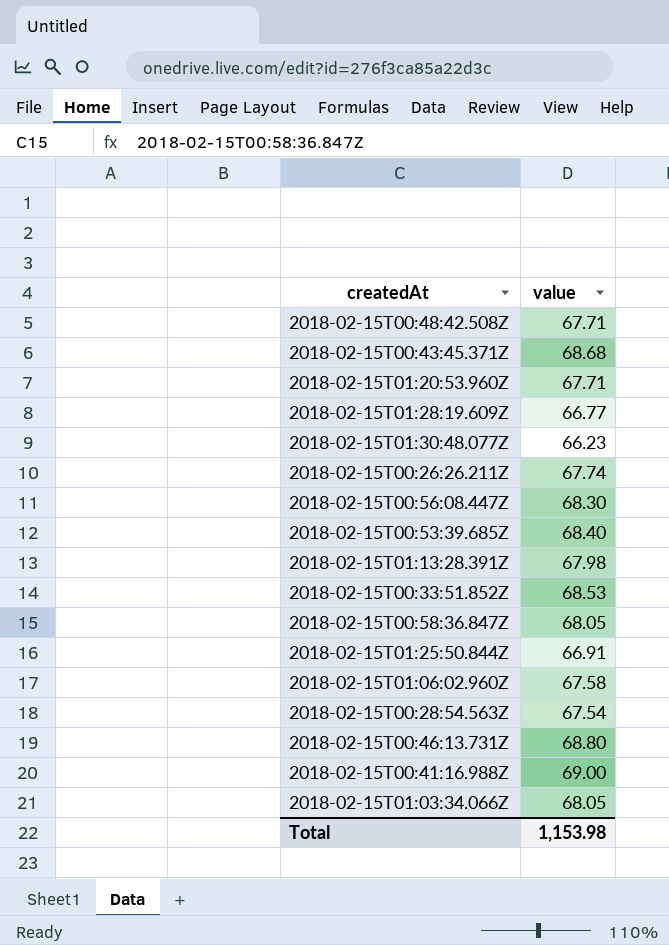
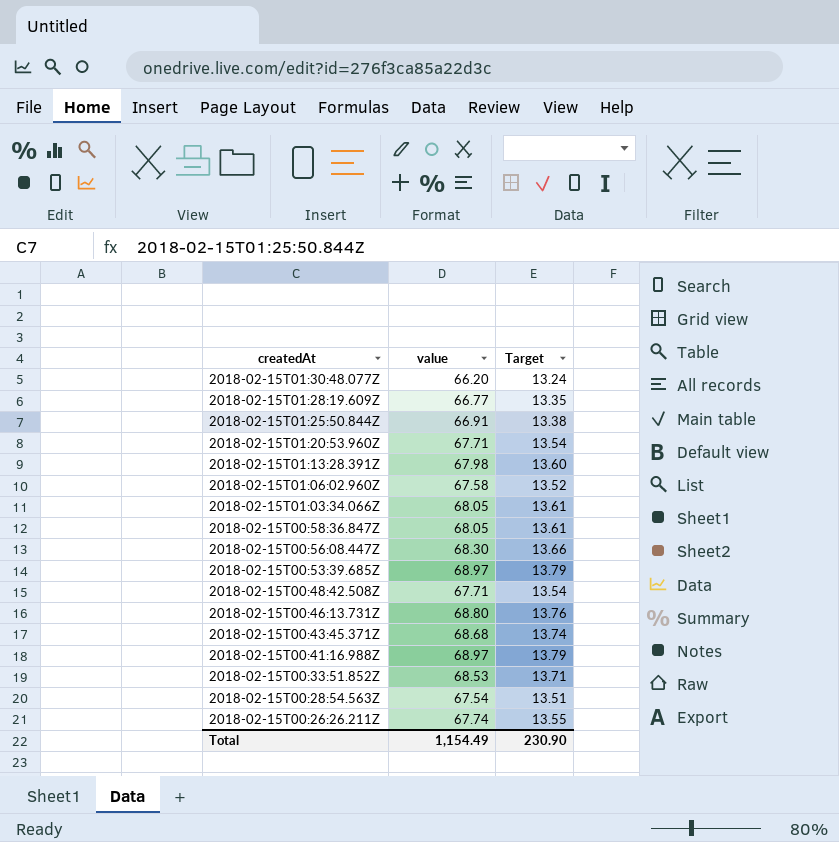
row order: none -> createdAt descending
column Target | formula: none -> [value] * 0.2
2018-02-15T01:30:48.077Z | value: 66.23 -> 66.20
2018-02-15T00:53:39.685Z | value: 68.40 -> 68.97
2018-02-15T00:41:16.988Z | value: 69.00 -> 68.97
Total | value: 1,153.98 -> 1,154.49

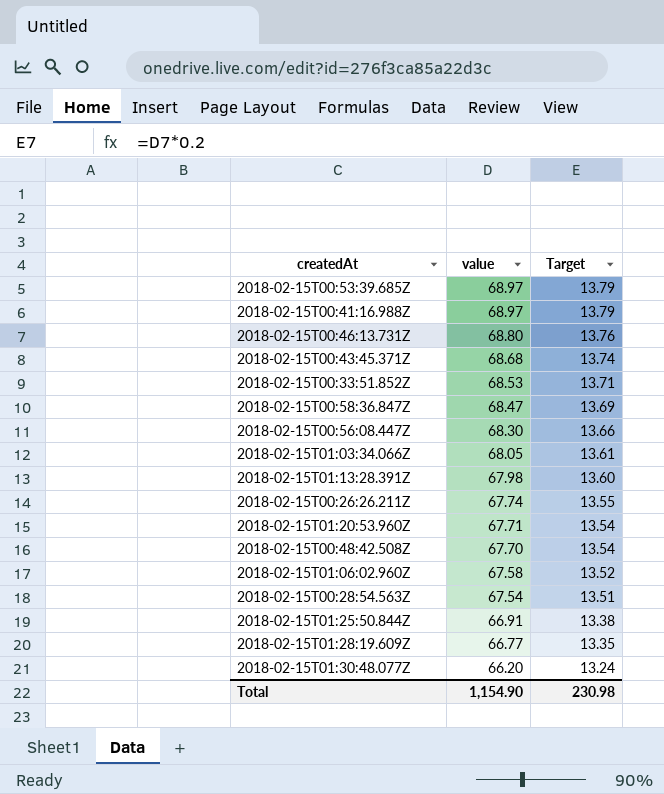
row order: createdAt descending -> value descending
2018-02-15T00:58:36.847Z | value: 68.05 -> 68.47
2018-02-15T00:58:36.847Z | Target: 13.61 -> 13.69
2018-02-15T00:48:42.508Z | value: 67.71 -> 67.70
Total | value: 1,154.49 -> 1,154.90
Total | Target: 230.90 -> 230.98

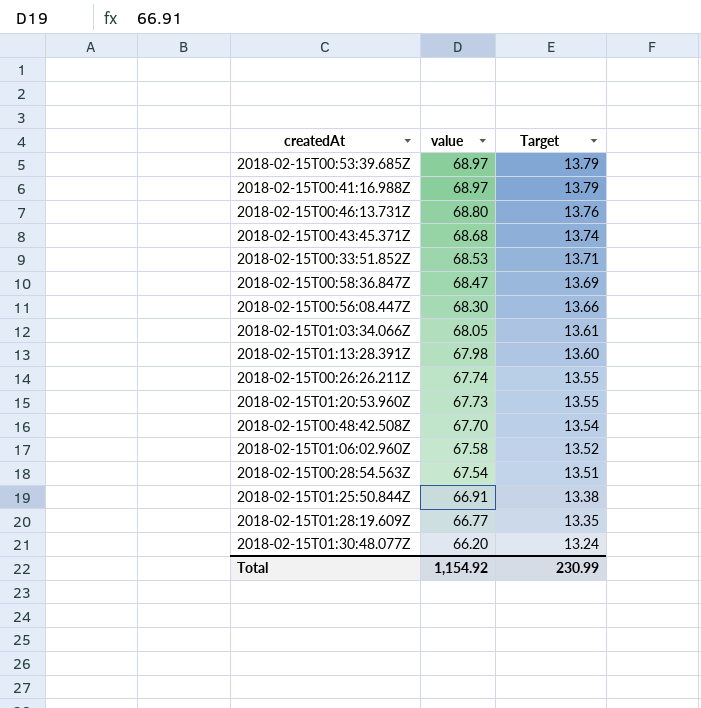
2018-02-15T01:20:53.960Z | value: 67.71 -> 67.73
2018-02-15T01:20:53.960Z | Target: 13.54 -> 13.55
Total | value: 1,154.90 -> 1,154.92
Total | Target: 230.98 -> 230.99

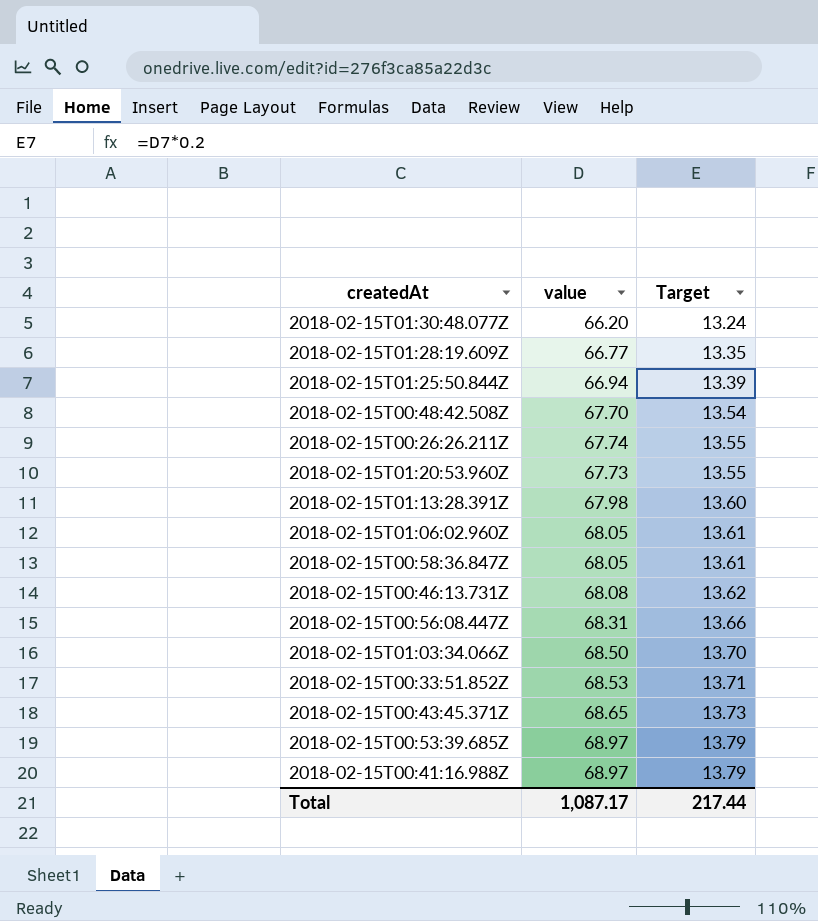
row order: value descending -> Target ascending
row 2018-02-15T00:28:54.563Z: 67.54 | 13.51 -> none
2018-02-15T01:25:50.844Z | value: 66.91 -> 66.94
2018-02-15T01:25:50.844Z | Target: 13.38 -> 13.39
2018-02-15T01:06:02.960Z | value: 67.58 -> 68.05
2018-02-15T01:06:02.960Z | Target: 13.52 -> 13.61
2018-02-15T00:58:36.847Z | value: 68.47 -> 68.05
2018-02-15T00:58:36.847Z | Target: 13.69 -> 13.61
2018-02-15T00:46:13.731Z | value: 68.80 -> 68.08
2018-02-15T00:46:13.731Z | Target: 13.76 -> 13.62
2018-02-15T00:56:08.447Z | value: 68.30 -> 68.31
2018-02-15T01:03:34.066Z | value: 68.05 -> 68.50
2018-02-15T01:03:34.066Z | Target: 13.61 -> 13.70
2018-02-15T00:43:45.371Z | value: 68.68 -> 68.65
2018-02-15T00:43:45.371Z | Target: 13.74 -> 13.73
Total | value: 1,154.92 -> 1,087.17
Total | Target: 230.99 -> 217.44

